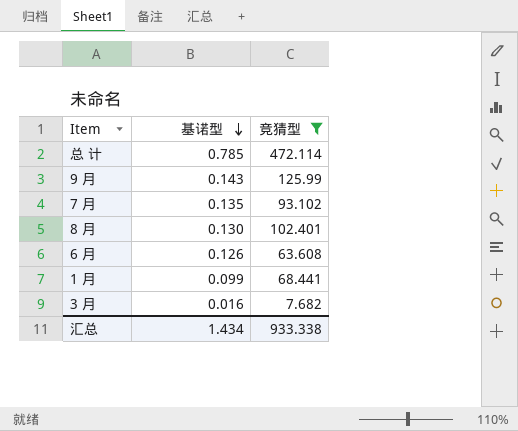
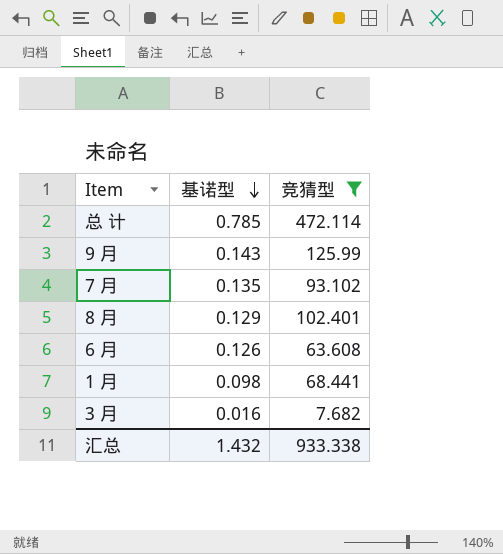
8 月 | 基诺型: 0.130 -> 0.129
1 月 | 基诺型: 0.099 -> 0.098
汇总 | 基诺型: 1.434 -> 1.432

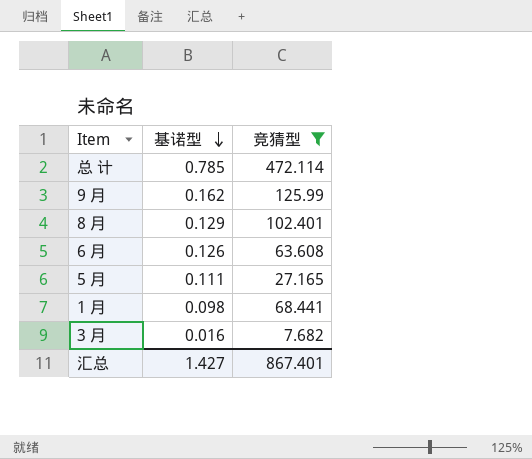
row 7 月: 0.135 | 93.102 -> none
9 月 | 基诺型: 0.143 -> 0.162
row 5 月: none -> 0.111 | 27.165
汇总 | 基诺型: 1.432 -> 1.427
汇总 | 竞猜型: 933.338 -> 867.401

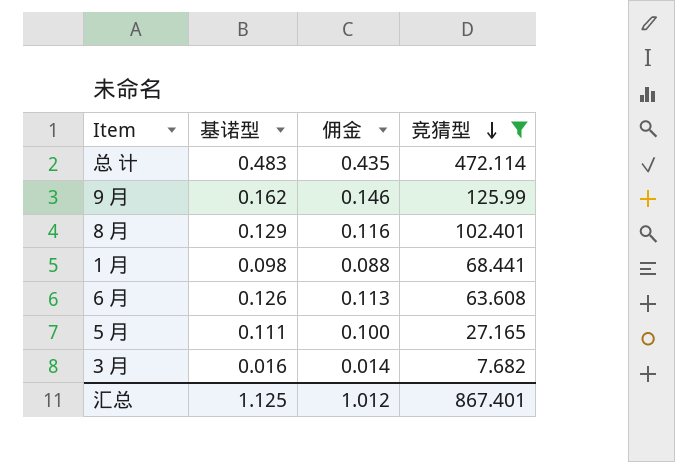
row order: 基诺型 descending -> 竞猜型 descending
column 佣金 | formula: none -> [基诺型] * 0.9
总 计 | 基诺型: 0.785 -> 0.483
汇总 | 基诺型: 1.427 -> 1.125

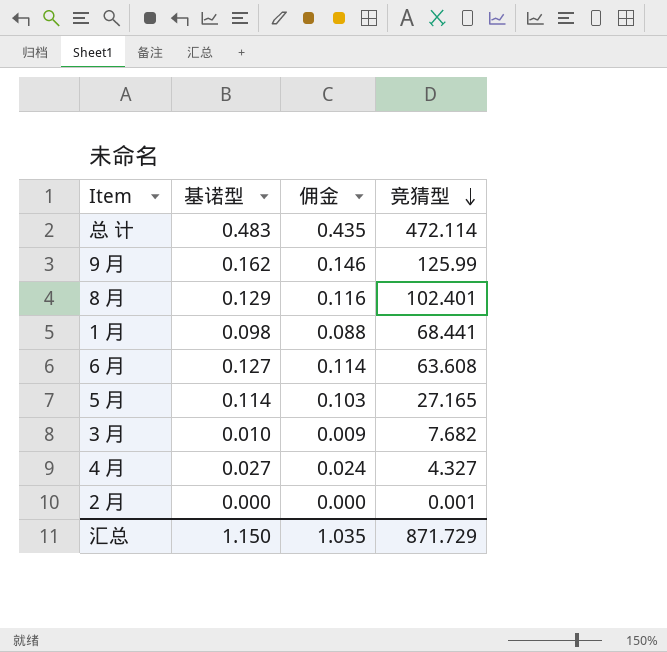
filter: 竞猜型 >= 7.682 -> none
6 月 | 基诺型: 0.126 -> 0.127
6 月 | 佣金: 0.113 -> 0.114
5 月 | 基诺型: 0.111 -> 0.114
5 月 | 佣金: 0.100 -> 0.103
3 月 | 基诺型: 0.016 -> 0.010
3 月 | 佣金: 0.014 -> 0.009
汇总 | 基诺型: 1.125 -> 1.150
汇总 | 佣金: 1.012 -> 1.035
汇总 | 竞猜型: 867.401 -> 871.729

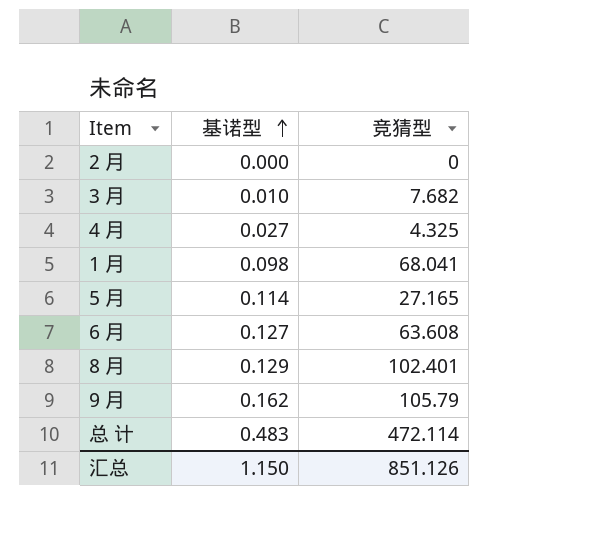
row order: 竞猜型 descending -> 基诺型 ascending
column 佣金 | formula: [基诺型] * 0.9 -> none
2 月 | 竞猜型: 0.001 -> 0
4 月 | 竞猜型: 4.327 -> 4.325
1 月 | 竞猜型: 68.441 -> 68.041
9 月 | 竞猜型: 125.99 -> 105.79
汇总 | 竞猜型: 871.729 -> 851.126

